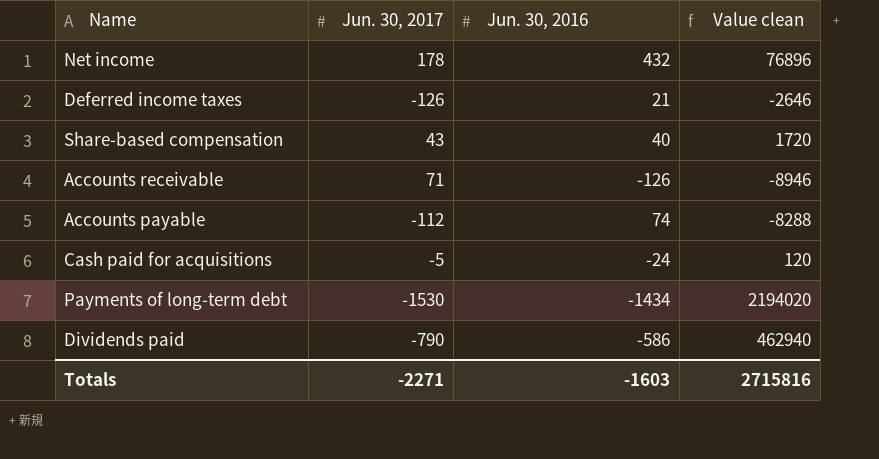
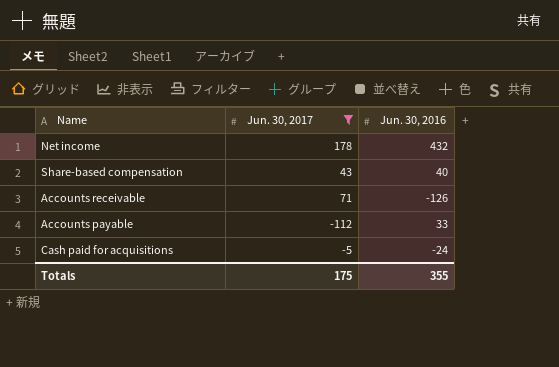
filter: none -> Jun. 30, 2017 >= -112
column Value clean | formula: [Jun. 30, 2017] * [Jun. 30, 2016] -> none
Accounts payable | Jun. 30, 2016: 74 -> 33
Totals | Jun. 30, 2017: -2271 -> 175
Totals | Jun. 30, 2016: -1603 -> 355

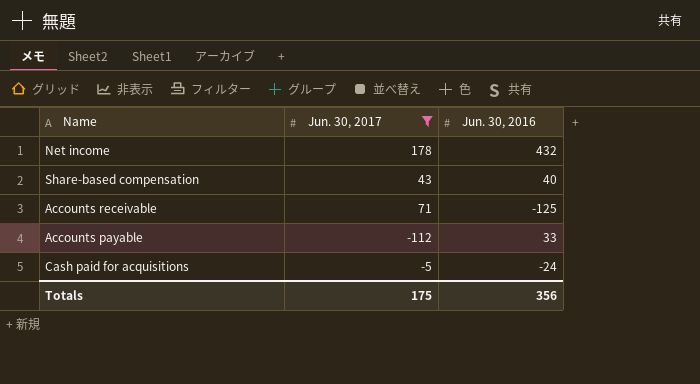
Accounts receivable | Jun. 30, 2016: -126 -> -125
Totals | Jun. 30, 2016: 355 -> 356

